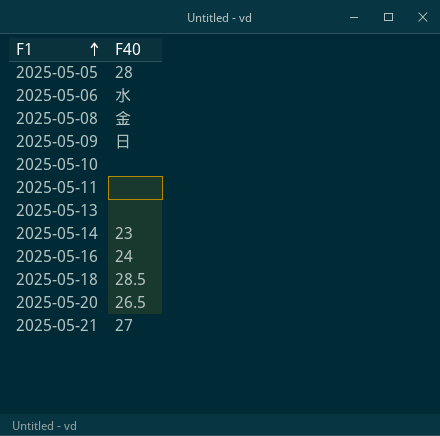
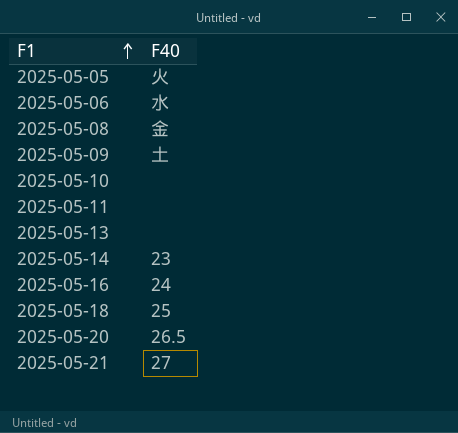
2025-05-05 | F40: 28 -> 火
2025-05-09 | F40: 日 -> 土
2025-05-18 | F40: 28.5 -> 25

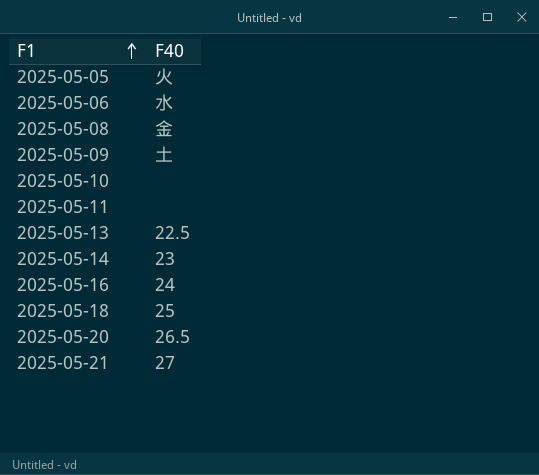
2025-05-13 | F40: none -> 22.5

